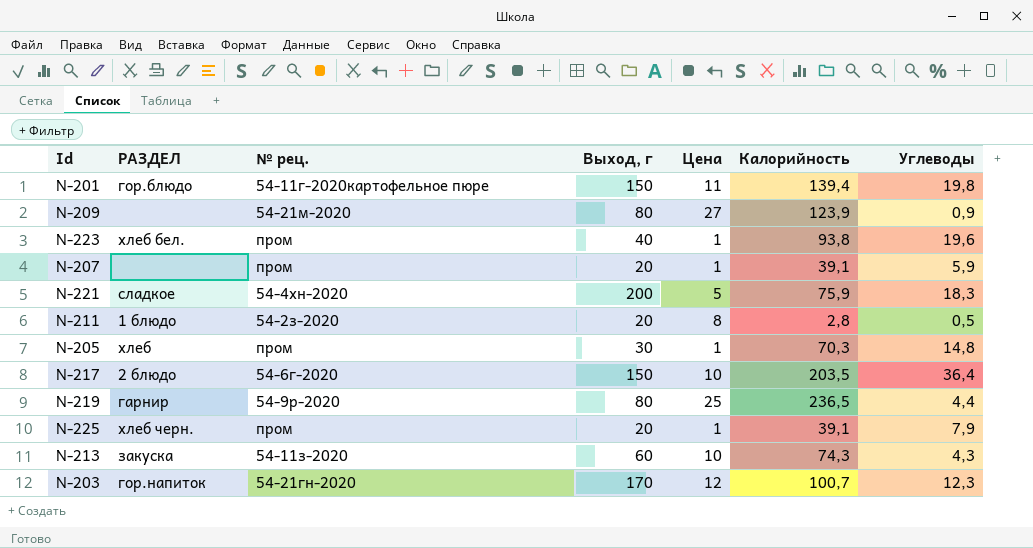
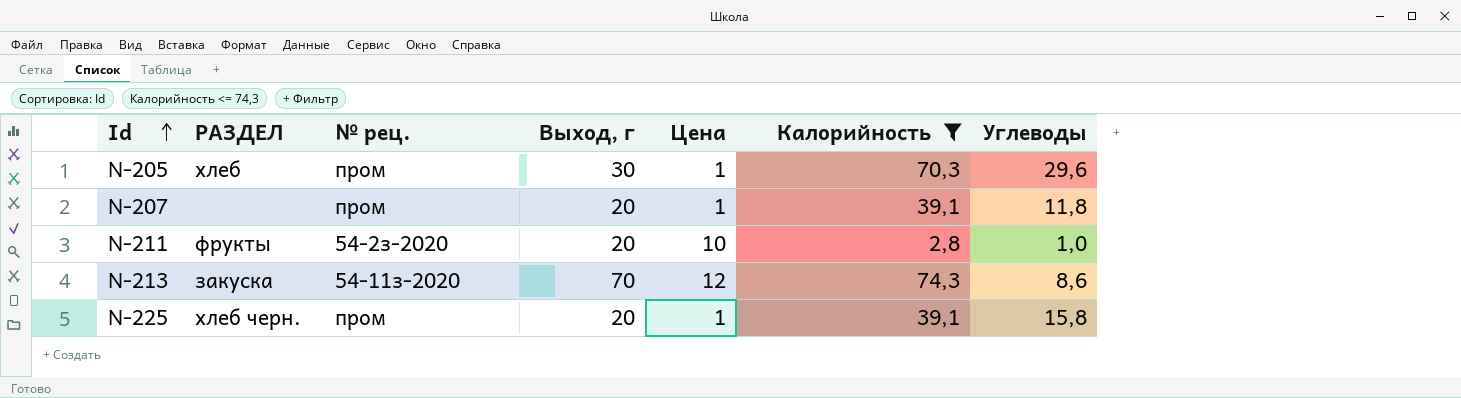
filter: none -> Калорийность <= 74,3
row order: none -> Id ascending
N-205 | Углеводы: 14,8 -> 29,6
N-207 | Углеводы: 5,9 -> 11,8
N-211 | РАЗДЕЛ: 1 блюдо -> фрукты
N-211 | Цена: 8 -> 10
N-211 | Углеводы: 0,5 -> 1,0
N-213 | Выход, г: 60 -> 70
N-213 | Цена: 10 -> 12
N-213 | Углеводы: 4,3 -> 8,6
N-225 | Углеводы: 7,9 -> 15,8

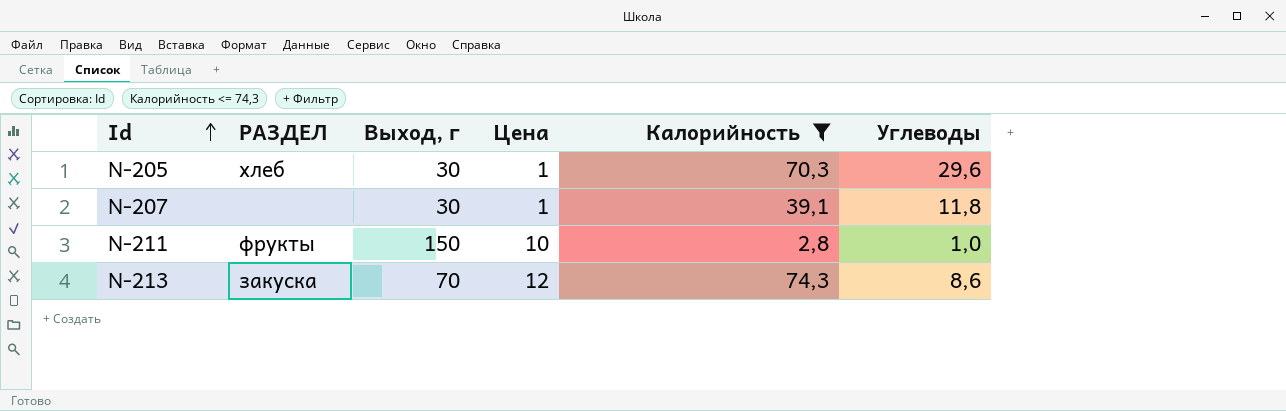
column № рец. | position: 3 -> none
row N-225: хлеб черн. | пром | 20 | 1 | 39,1 | 15,8 -> none
N-207 | Выход, г: 20 -> 30
N-211 | Выход, г: 20 -> 150

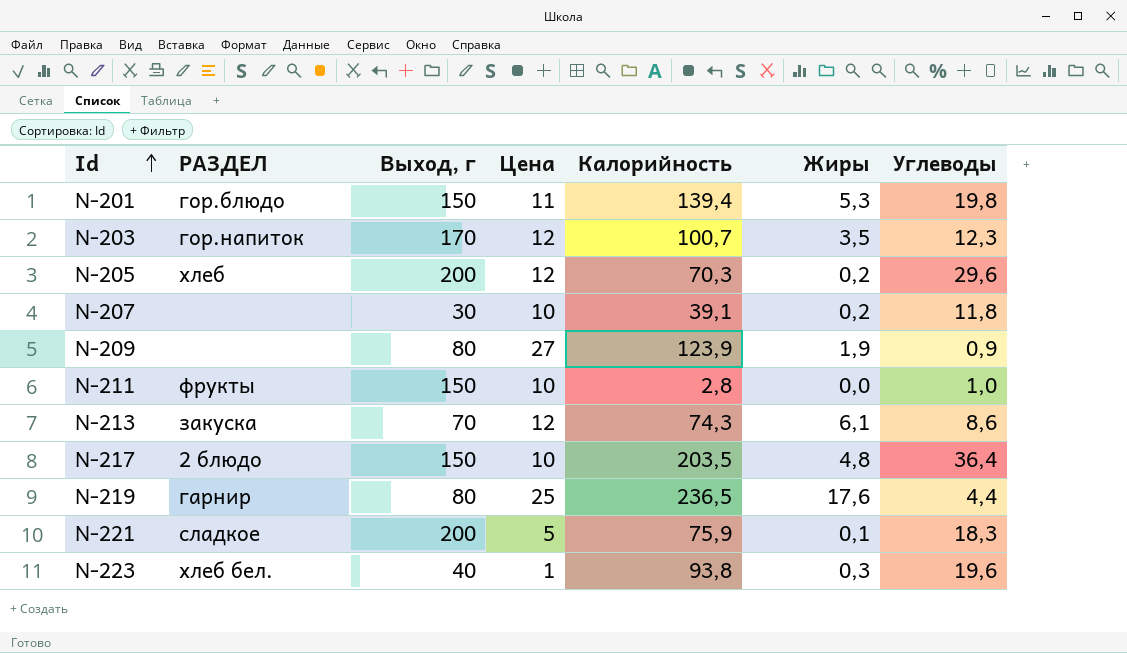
filter: Калорийность <= 74,3 -> none
column Жиры | position: none -> 6
N-205 | Выход, г: 30 -> 200
N-205 | Цена: 1 -> 12
N-207 | Цена: 1 -> 10

